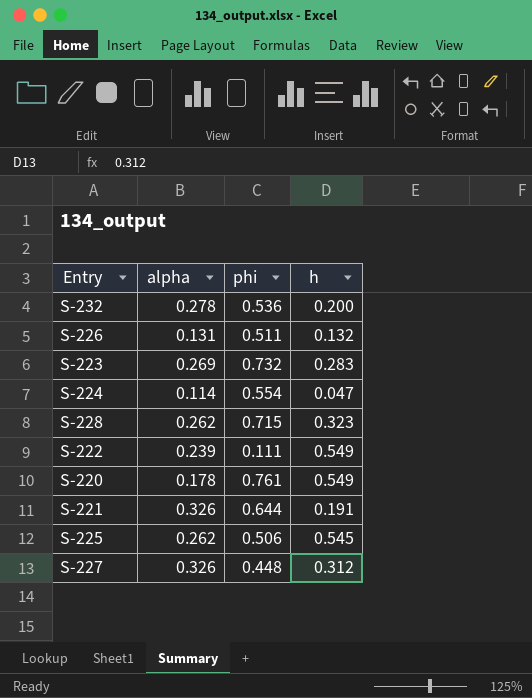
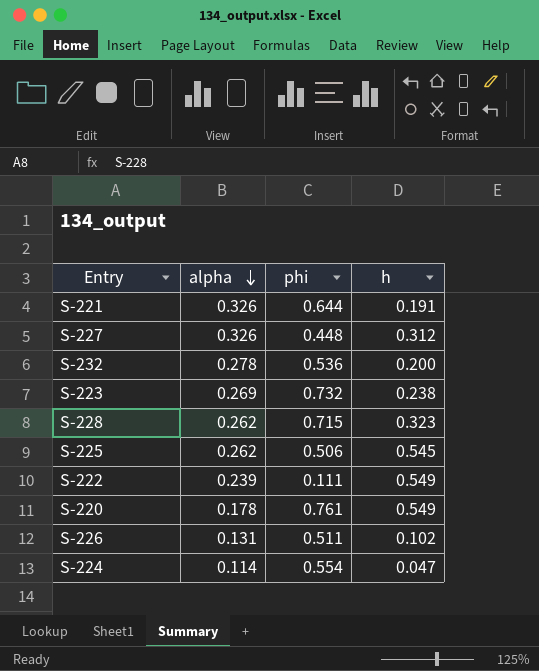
row order: none -> alpha descending
S-223 | h: 0.283 -> 0.238
S-226 | h: 0.132 -> 0.102

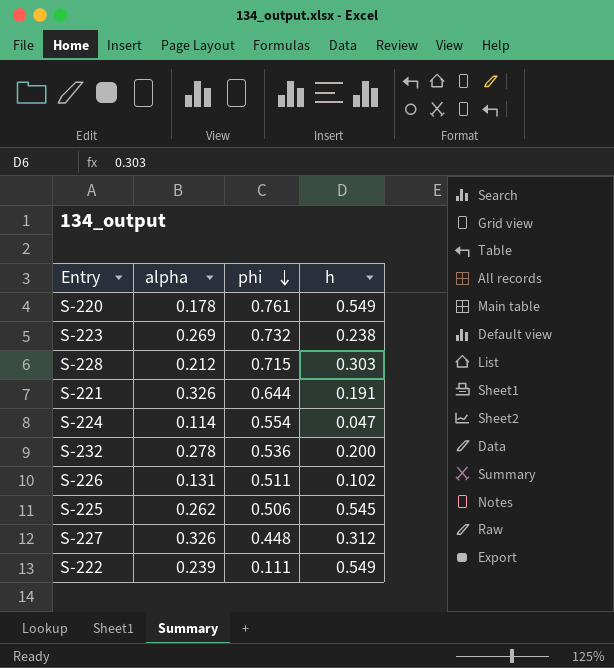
row order: alpha descending -> phi descending
S-228 | alpha: 0.262 -> 0.212
S-228 | h: 0.323 -> 0.303

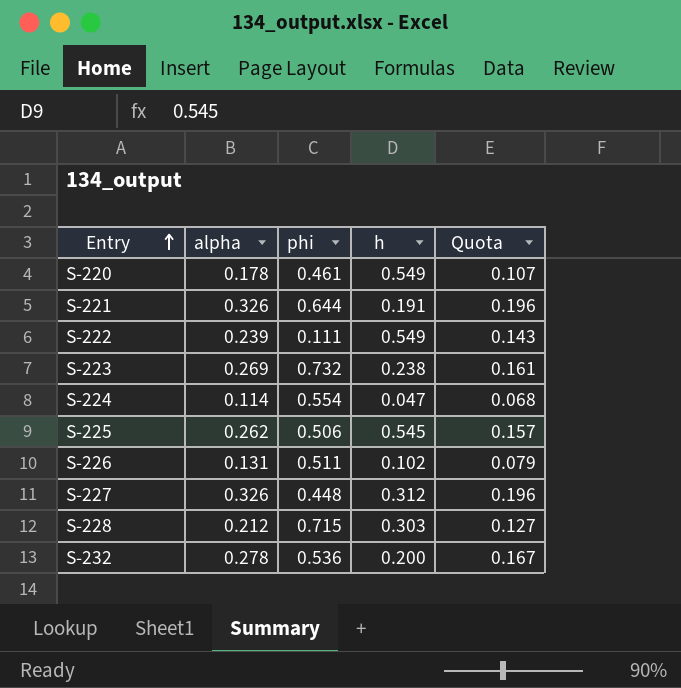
row order: phi descending -> Entry ascending
column Quota | formula: none -> [alpha] * 0.6
S-220 | phi: 0.761 -> 0.461

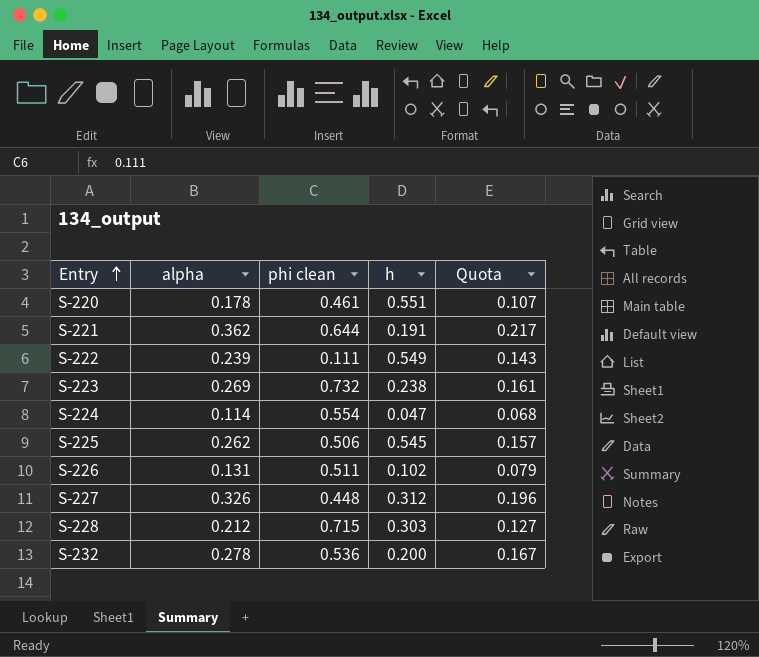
column name: phi -> phi clean
S-220 | h: 0.549 -> 0.551
S-221 | alpha: 0.326 -> 0.362
S-221 | Quota: 0.196 -> 0.217

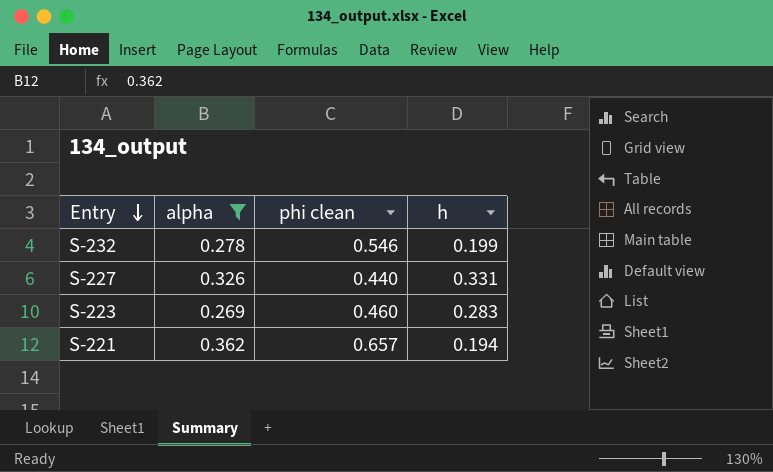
filter: none -> alpha >= 0.269
row order: Entry ascending -> Entry descending
column Quota | formula: [alpha] * 0.6 -> none
S-232 | phi clean: 0.536 -> 0.546
S-232 | h: 0.200 -> 0.199
S-227 | phi clean: 0.448 -> 0.440
S-227 | h: 0.312 -> 0.331
S-223 | phi clean: 0.732 -> 0.460
S-223 | h: 0.238 -> 0.283
S-221 | phi clean: 0.644 -> 0.657
S-221 | h: 0.191 -> 0.194

